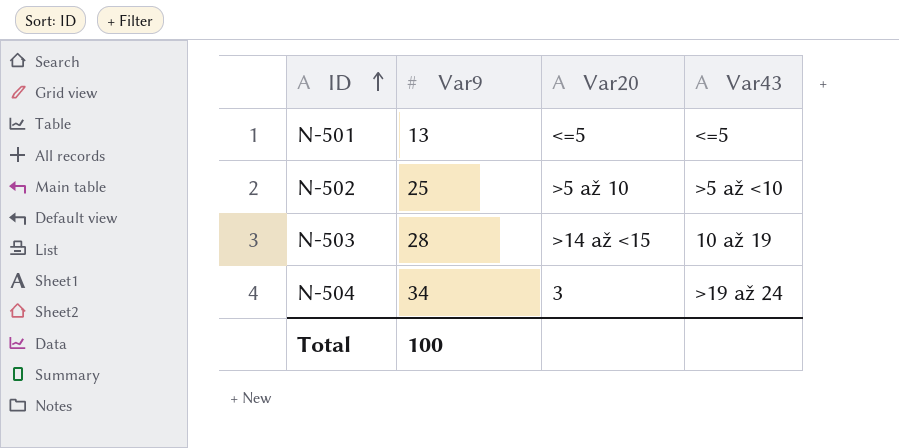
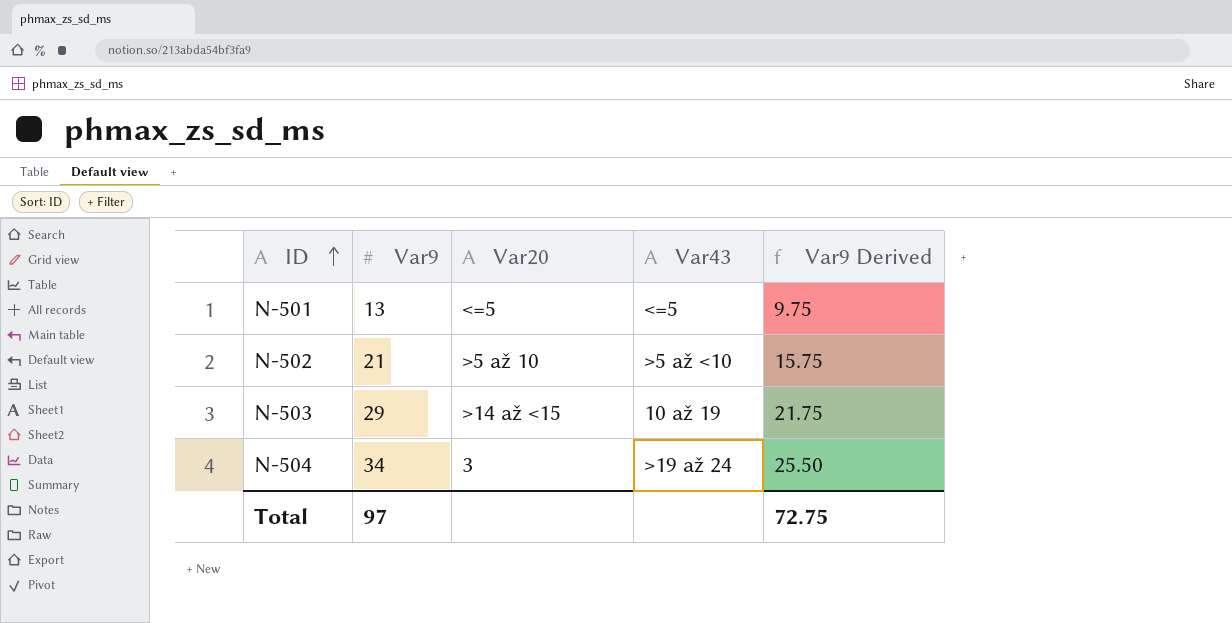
column Var9 Derived | formula: none -> [Var9] * 0.75
N-502 | Var9: 25 -> 21
N-503 | Var9: 28 -> 29
Total | Var9: 100 -> 97

